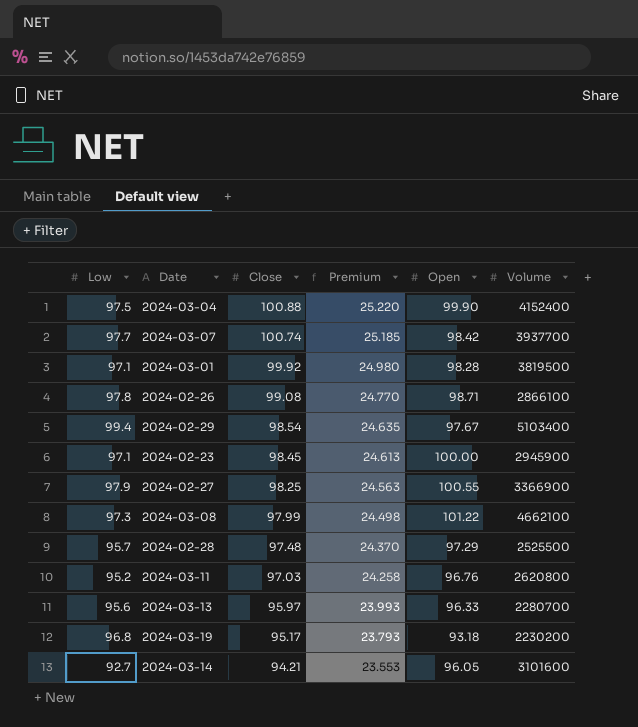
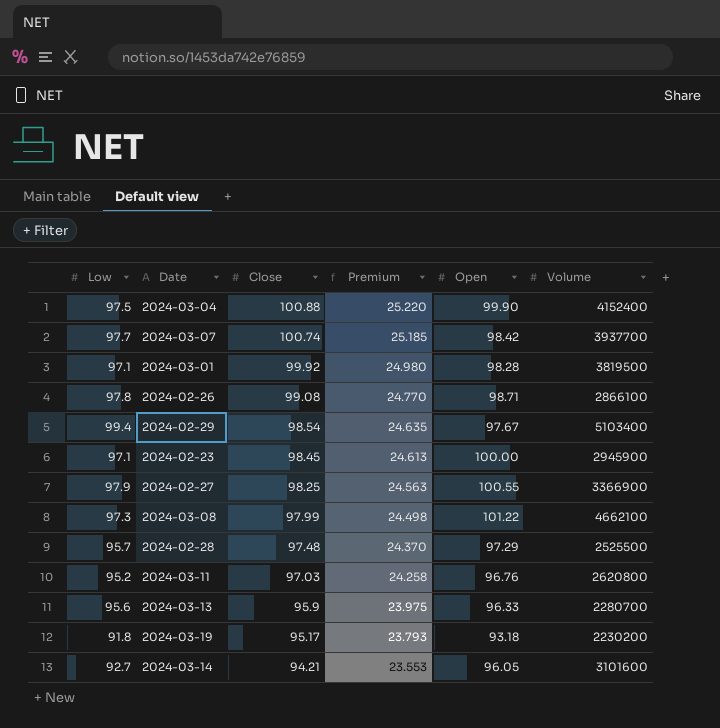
2024-03-13 | Close: 95.97 -> 95.9
2024-03-13 | Premium: 23.993 -> 23.975
2024-03-19 | Low: 96.8 -> 91.8

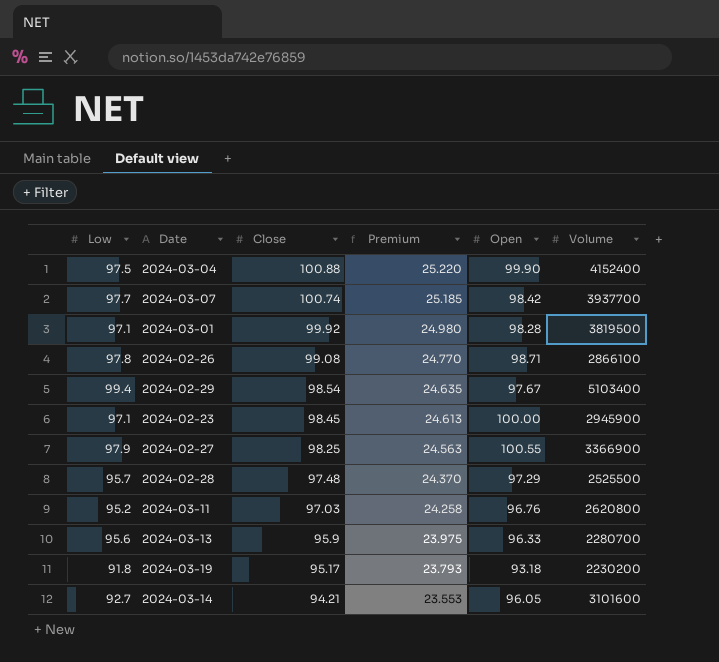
row 2024-03-08: 97.3 | 97.99 | 24.498 | 101.22 | 4662100 -> none

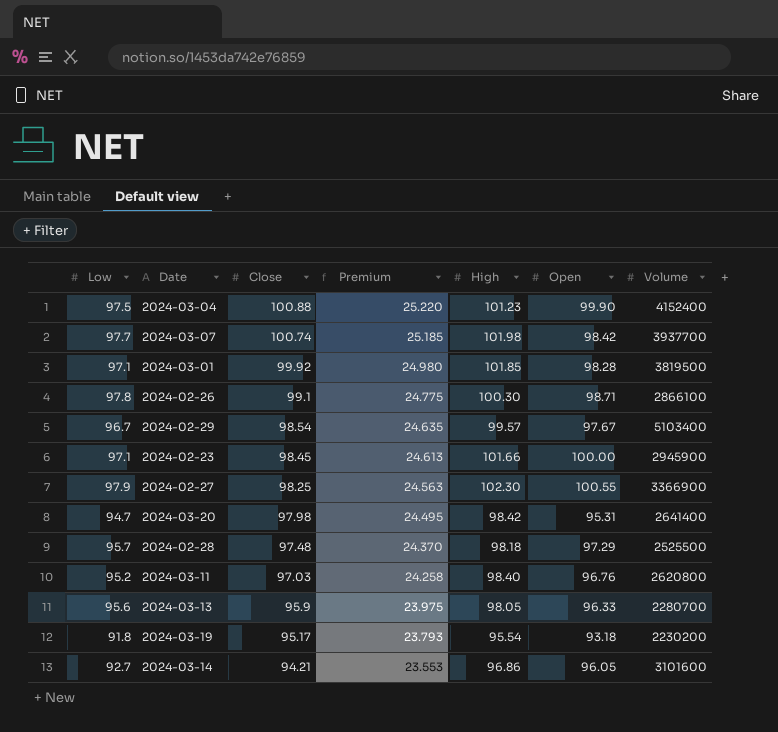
column High | position: none -> 5
2024-02-26 | Close: 99.08 -> 99.1
2024-02-26 | Premium: 24.770 -> 24.775
2024-02-29 | Low: 99.4 -> 96.7
row 2024-03-20: none -> 94.7 | 97.98 | 24.495 | 98.42 | 95.31 | 2641400

